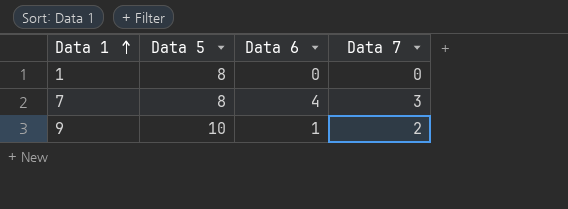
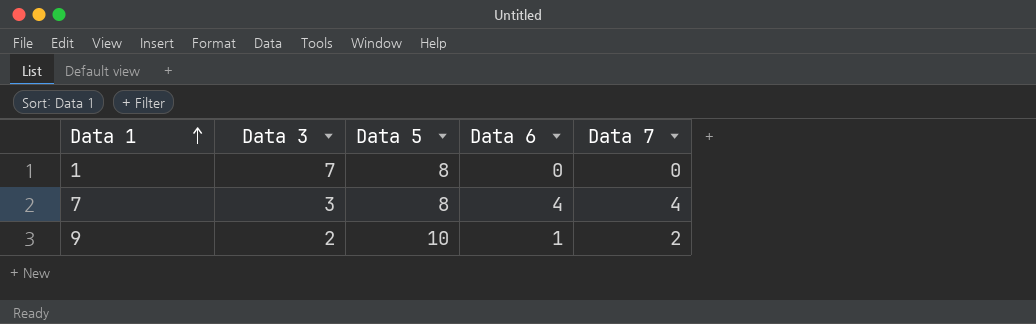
column Data 3 | position: none -> 2
7 | Data 7: 3 -> 4

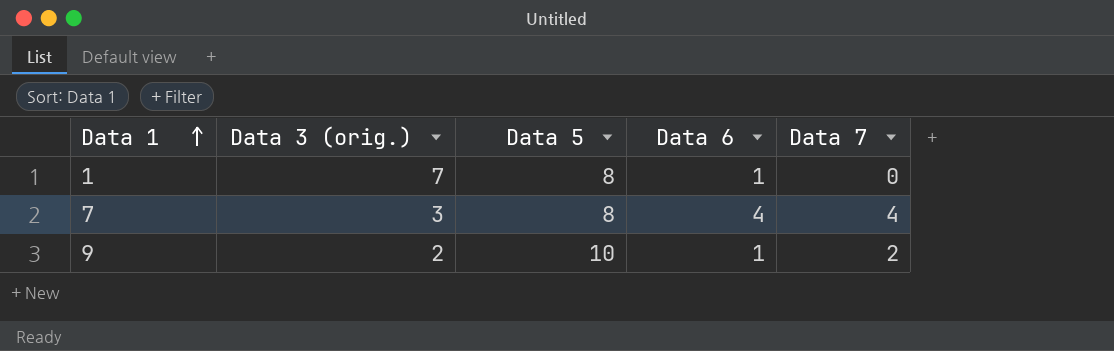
column name: Data 3 -> Data 3 (orig.)
1 | Data 6: 0 -> 1

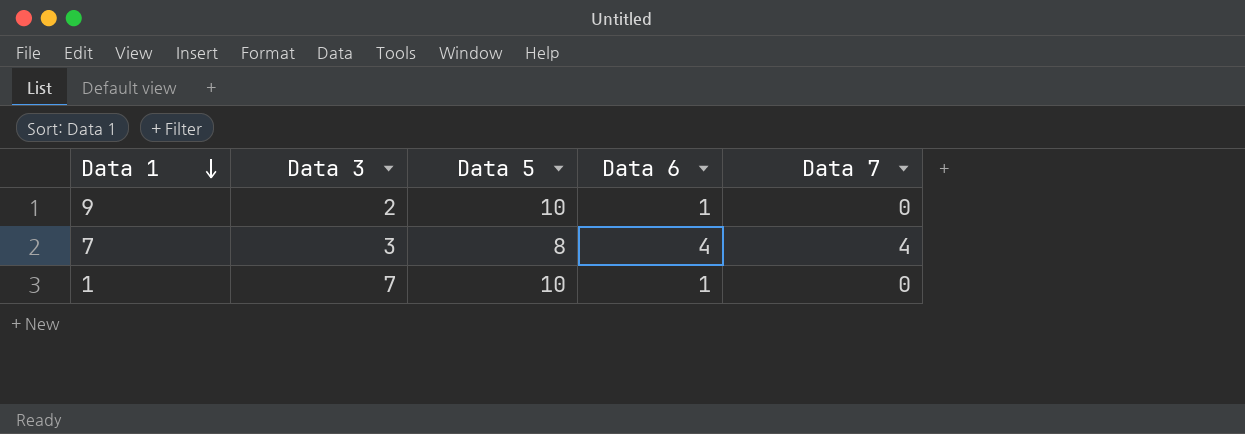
row order: Data 1 ascending -> Data 1 descending
column name: Data 3 (orig.) -> Data 3
9 | Data 7: 2 -> 0
1 | Data 5: 8 -> 10

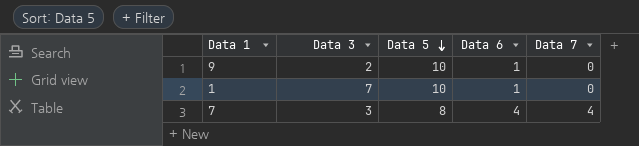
row order: Data 1 descending -> Data 5 descending

